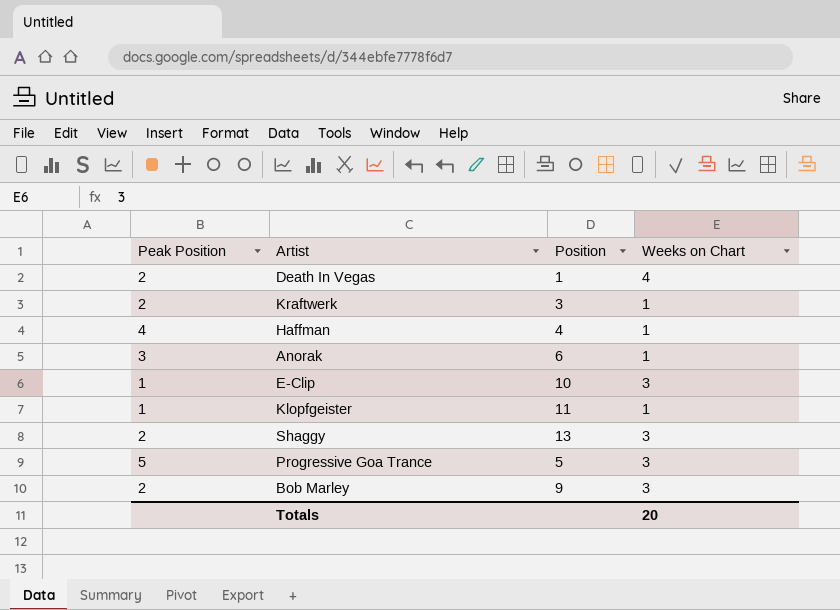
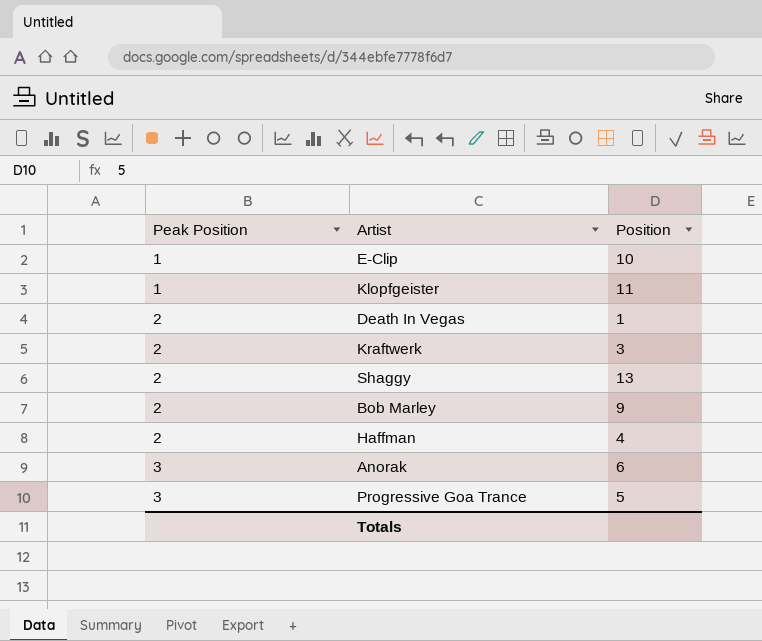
row order: none -> Peak Position ascending
column Weeks on Chart | position: 4 -> none
Haffman | Peak Position: 4 -> 2
Progressive Goa Trance | Peak Position: 5 -> 3

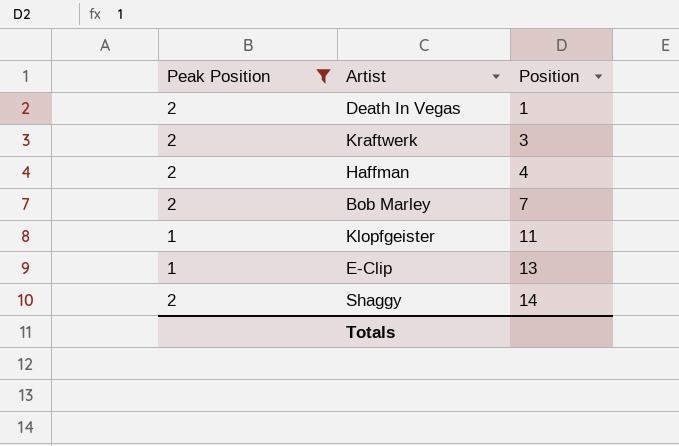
filter: none -> Peak Position != 3
row order: Peak Position ascending -> Position ascending
Bob Marley | Position: 9 -> 7
E-Clip | Position: 10 -> 13
Shaggy | Position: 13 -> 14

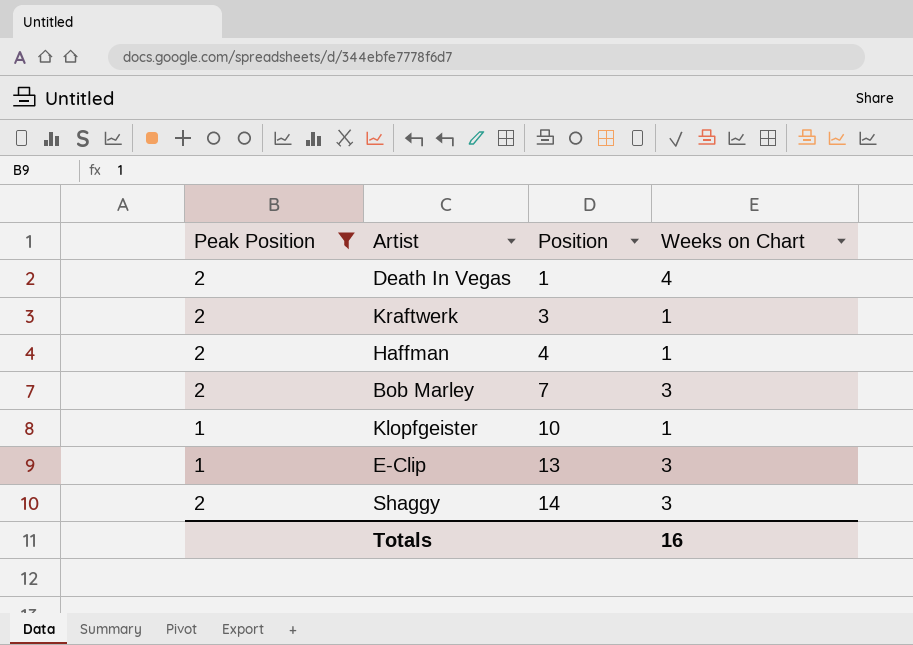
column Weeks on Chart | position: none -> 4
Klopfgeister | Position: 11 -> 10

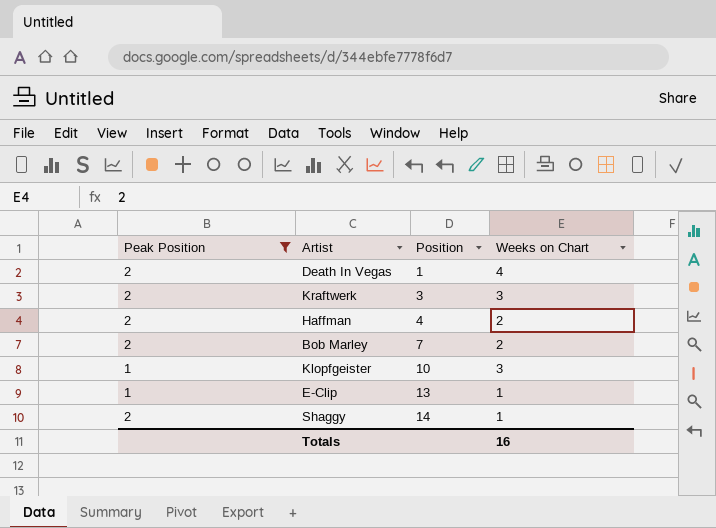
Kraftwerk | Weeks on Chart: 1 -> 3
Haffman | Weeks on Chart: 1 -> 2
Bob Marley | Weeks on Chart: 3 -> 2
Klopfgeister | Weeks on Chart: 1 -> 3
E-Clip | Weeks on Chart: 3 -> 1
Shaggy | Weeks on Chart: 3 -> 1

